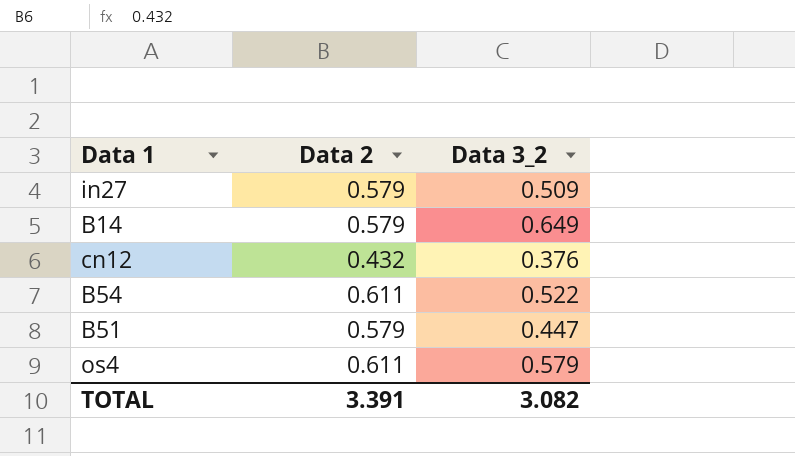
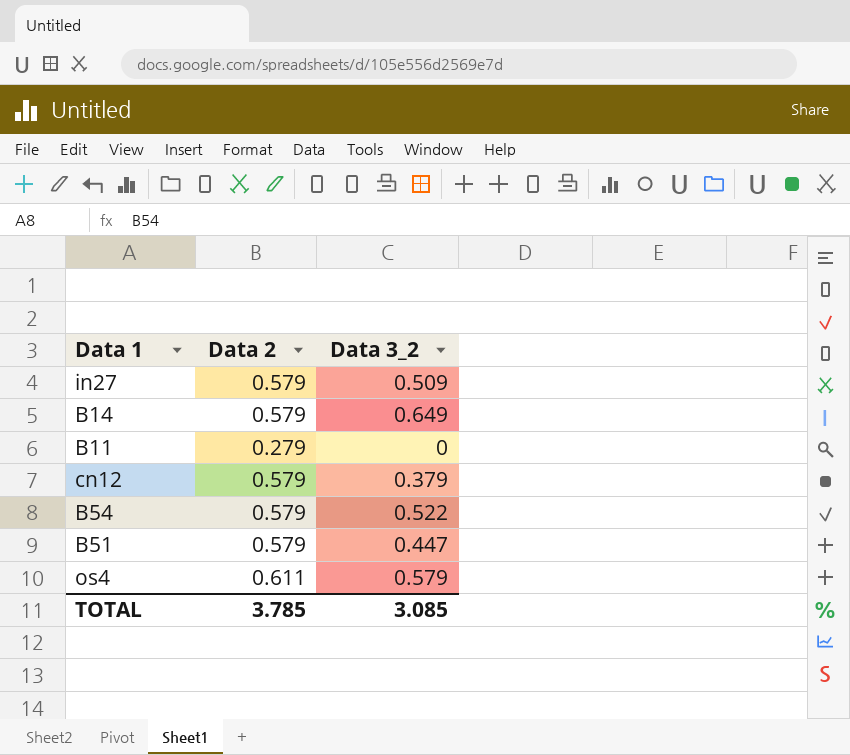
row B11: none -> 0.279 | 0
cn12 | Data 2: 0.432 -> 0.579
cn12 | Data 3_2: 0.376 -> 0.379
B54 | Data 2: 0.611 -> 0.579
TOTAL | Data 2: 3.391 -> 3.785
TOTAL | Data 3_2: 3.082 -> 3.085

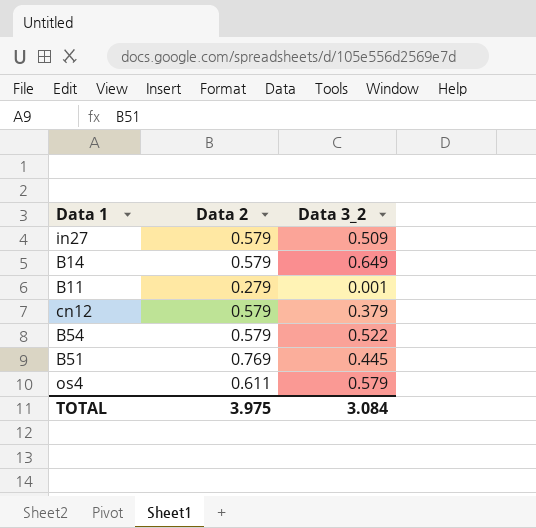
B11 | Data 3_2: 0 -> 0.001
B51 | Data 2: 0.579 -> 0.769
B51 | Data 3_2: 0.447 -> 0.445
TOTAL | Data 2: 3.785 -> 3.975
TOTAL | Data 3_2: 3.085 -> 3.084

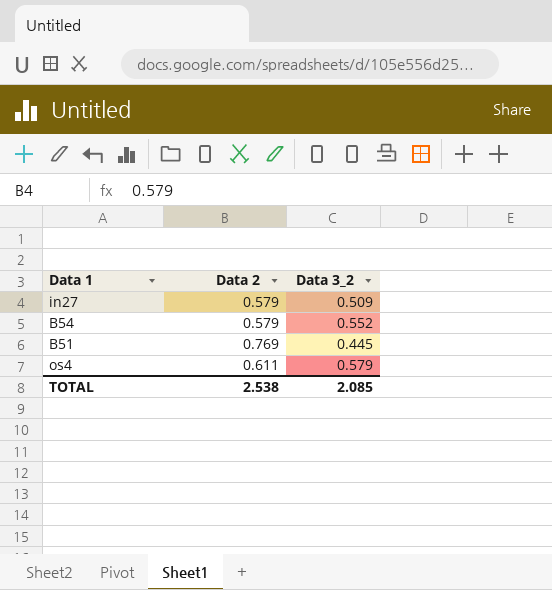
row B14: 0.579 | 0.649 -> none
row B11: 0.279 | 0.001 -> none
row cn12: 0.579 | 0.379 -> none
B54 | Data 3_2: 0.522 -> 0.552
TOTAL | Data 2: 3.975 -> 2.538
TOTAL | Data 3_2: 3.084 -> 2.085

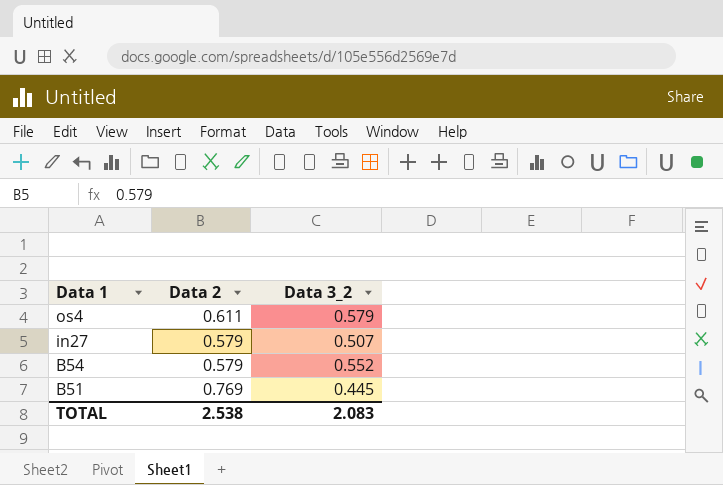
row order: none -> Data 1 descending
in27 | Data 3_2: 0.509 -> 0.507
TOTAL | Data 3_2: 2.085 -> 2.083

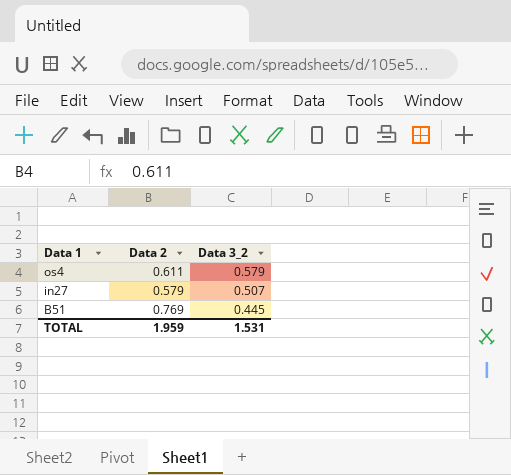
row B54: 0.579 | 0.552 -> none
TOTAL | Data 2: 2.538 -> 1.959
TOTAL | Data 3_2: 2.083 -> 1.531

